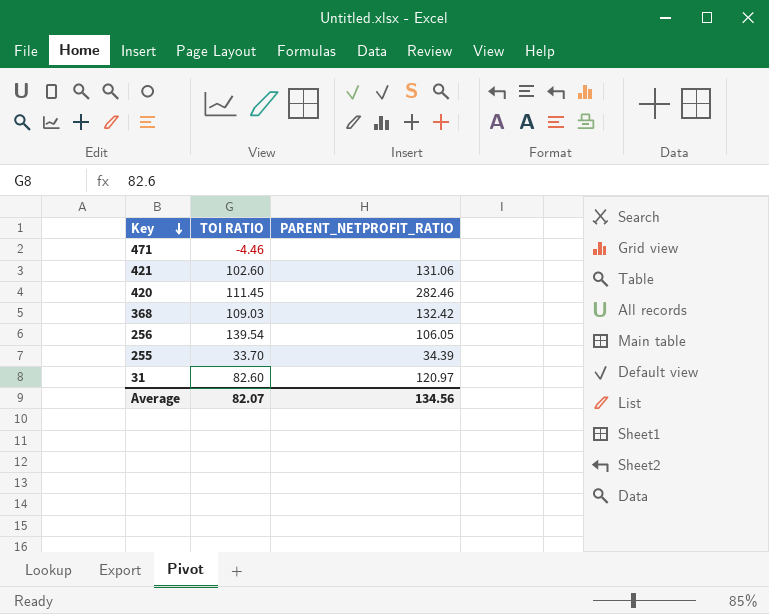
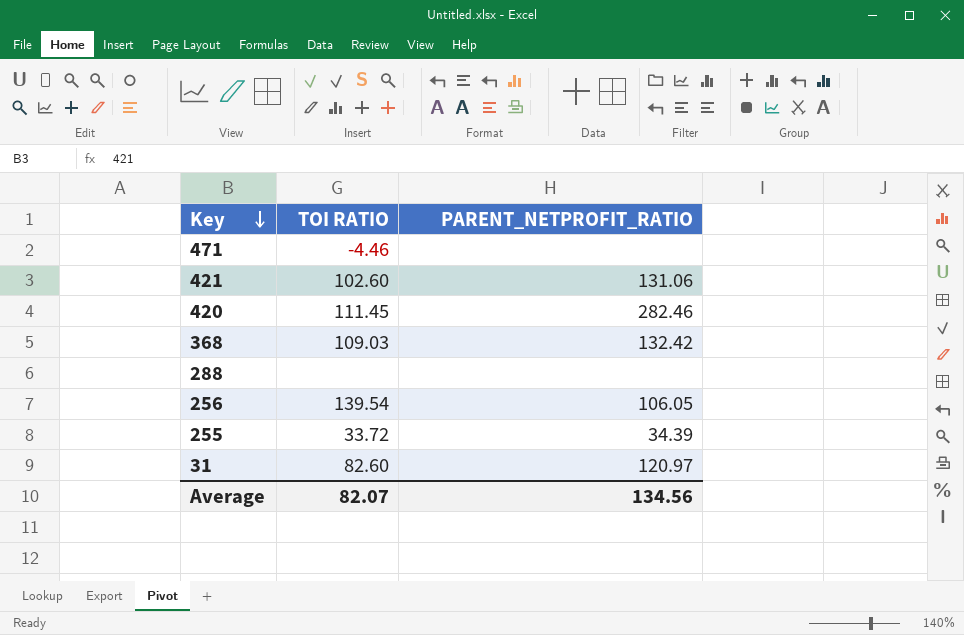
row 288: none -> none | none
255 | TOI RATIO: 33.70 -> 33.72

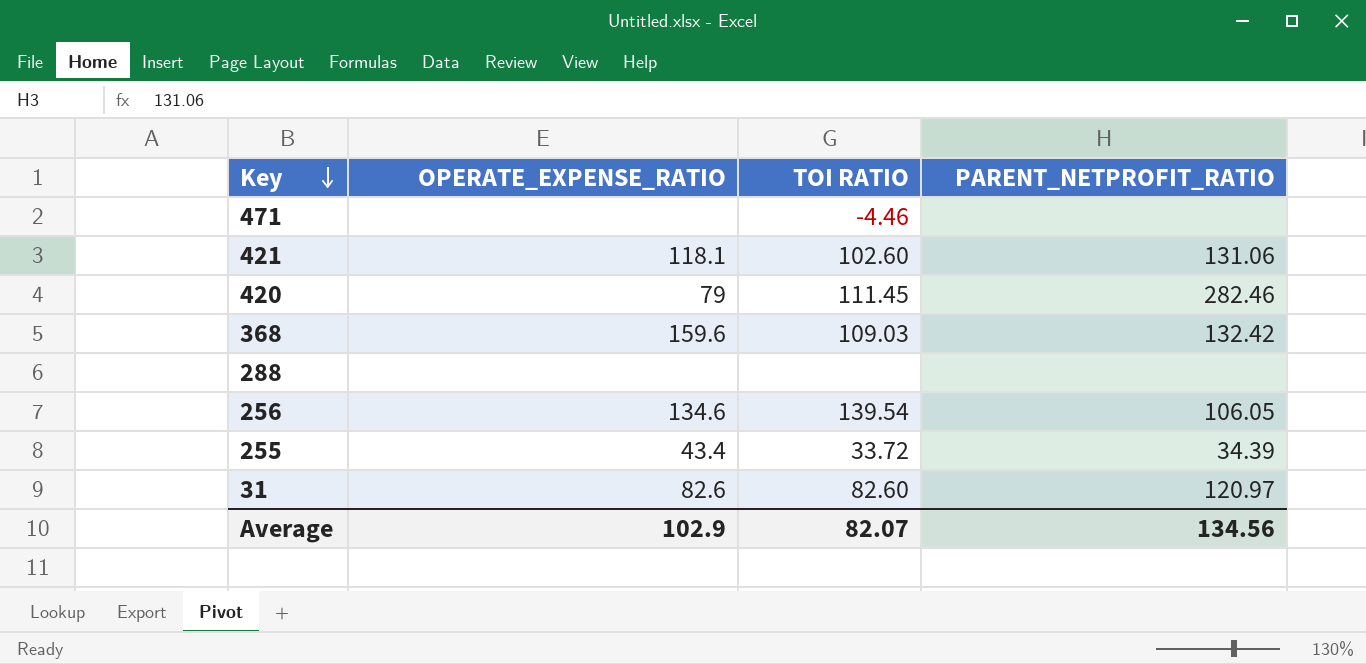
column OPERATE_EXPENSE_RATIO | position: none -> 2

